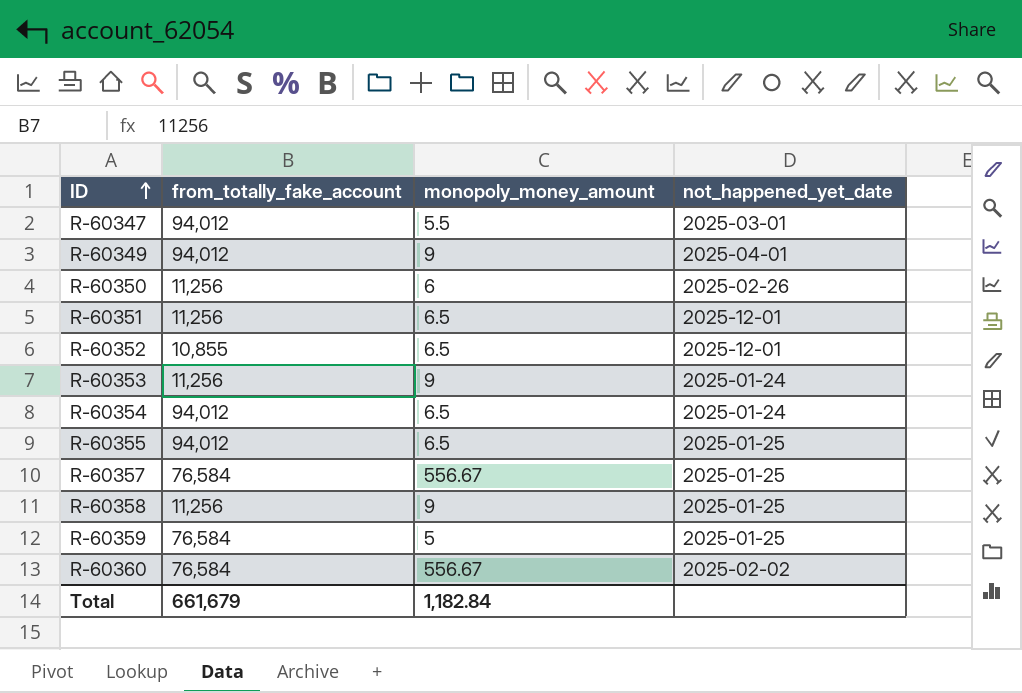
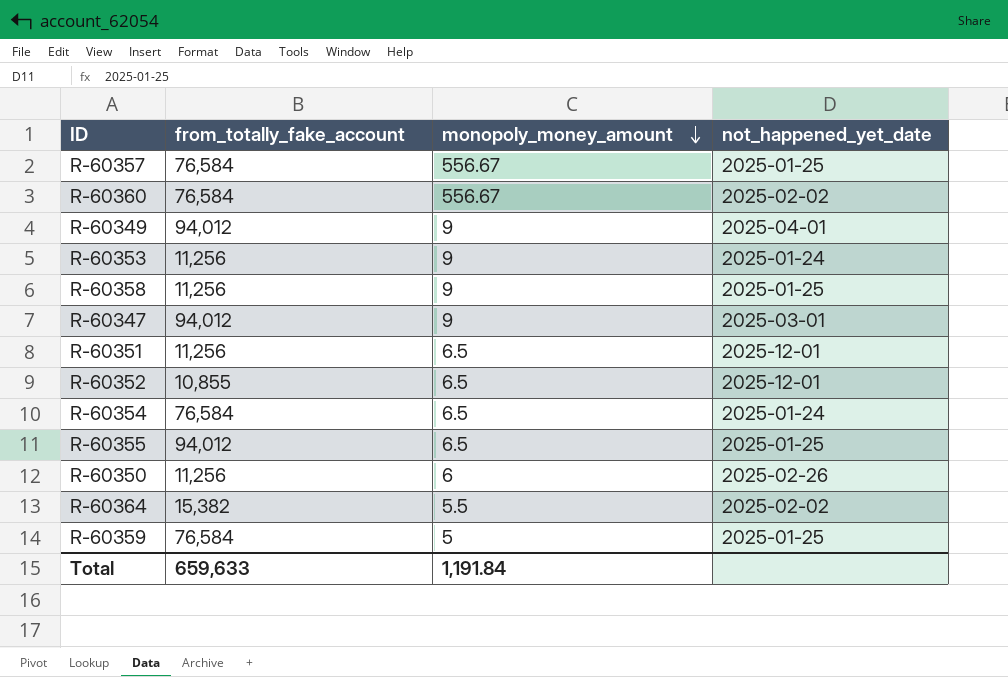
row order: ID ascending -> monopoly_money_amount descending
R-60347 | monopoly_money_amount: 5.5 -> 9
R-60354 | from_totally_fake_account: 94,012 -> 76,584
row R-60364: none -> 15,382 | 5.5 | 2025-02-02
Total | from_totally_fake_account: 661,679 -> 659,633
Total | monopoly_money_amount: 1,182.84 -> 1,191.84

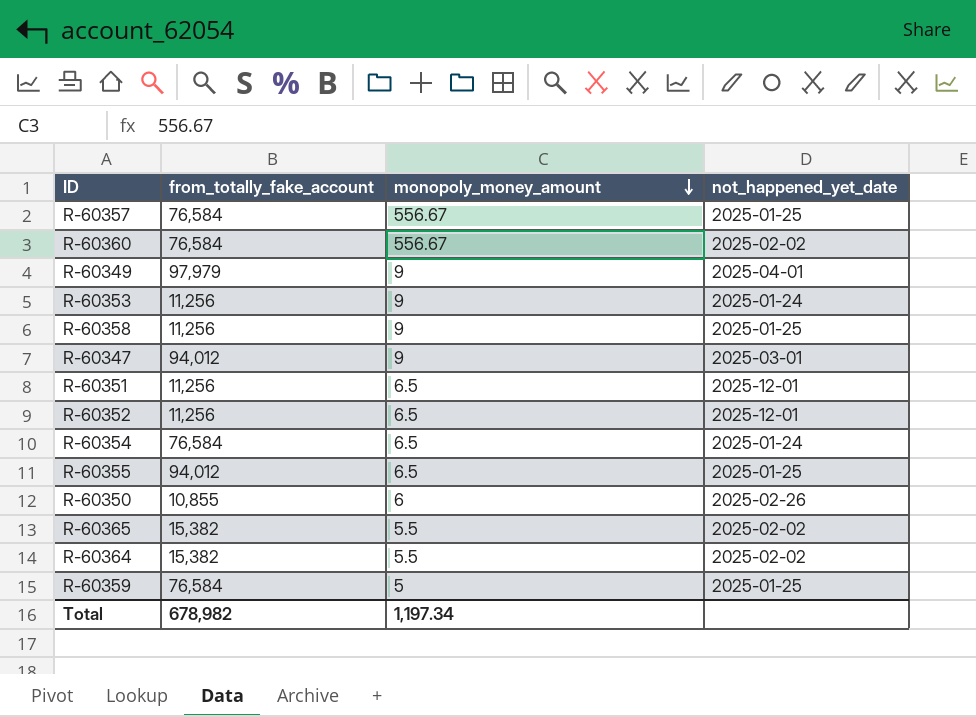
R-60349 | from_totally_fake_account: 94,012 -> 97,979
R-60352 | from_totally_fake_account: 10,855 -> 11,256
R-60350 | from_totally_fake_account: 11,256 -> 10,855
row R-60365: none -> 15,382 | 5.5 | 2025-02-02
Total | from_totally_fake_account: 659,633 -> 678,982
Total | monopoly_money_amount: 1,191.84 -> 1,197.34

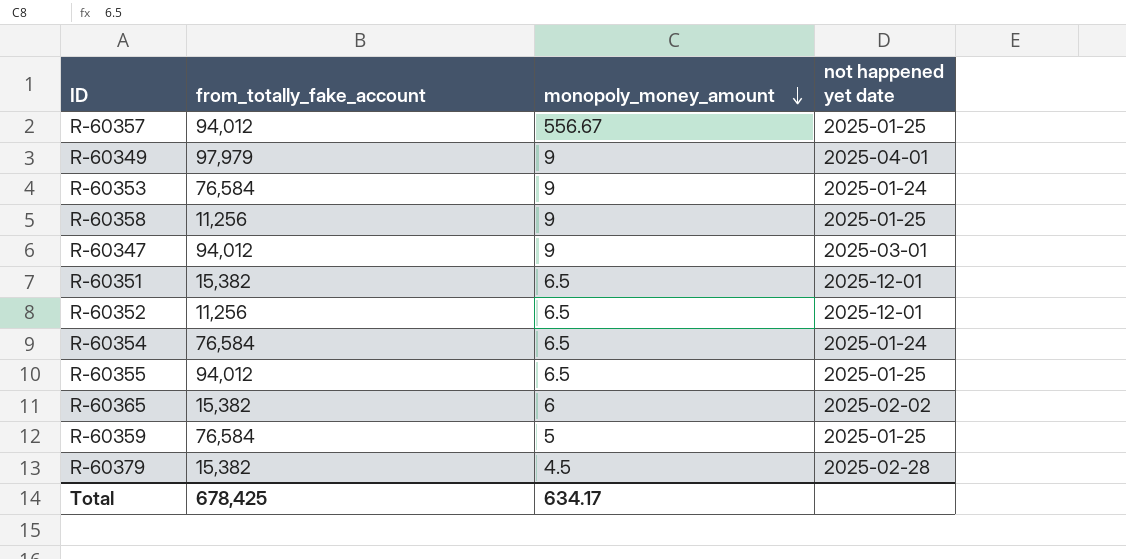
column name: not_happened_yet_date -> not happened yet date
row R-60360: 76,584 | 556.67 | 2025-02-02 -> none
row R-60350: 10,855 | 6 | 2025-02-26 -> none
row R-60364: 15,382 | 5.5 | 2025-02-02 -> none
R-60357 | from_totally_fake_account: 76,584 -> 94,012
R-60353 | from_totally_fake_account: 11,256 -> 76,584
R-60351 | from_totally_fake_account: 11,256 -> 15,382
R-60365 | monopoly_money_amount: 5.5 -> 6
row R-60379: none -> 15,382 | 4.5 | 2025-02-28
Total | from_totally_fake_account: 678,982 -> 678,425
Total | monopoly_money_amount: 1,197.34 -> 634.17

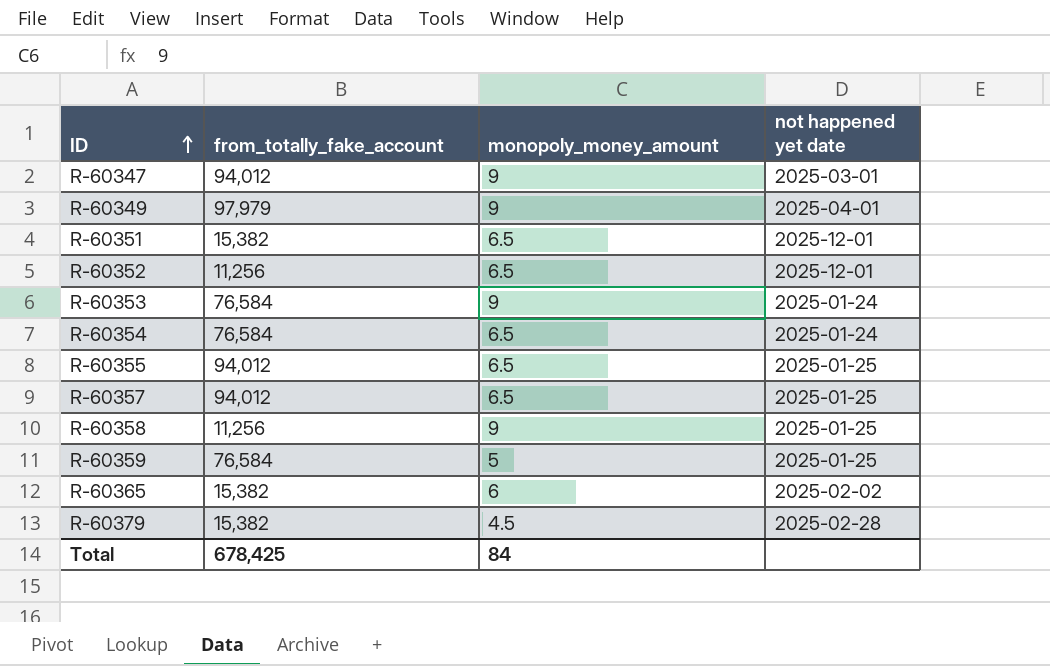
row order: monopoly_money_amount descending -> ID ascending
R-60357 | monopoly_money_amount: 556.67 -> 6.5
Total | monopoly_money_amount: 634.17 -> 84

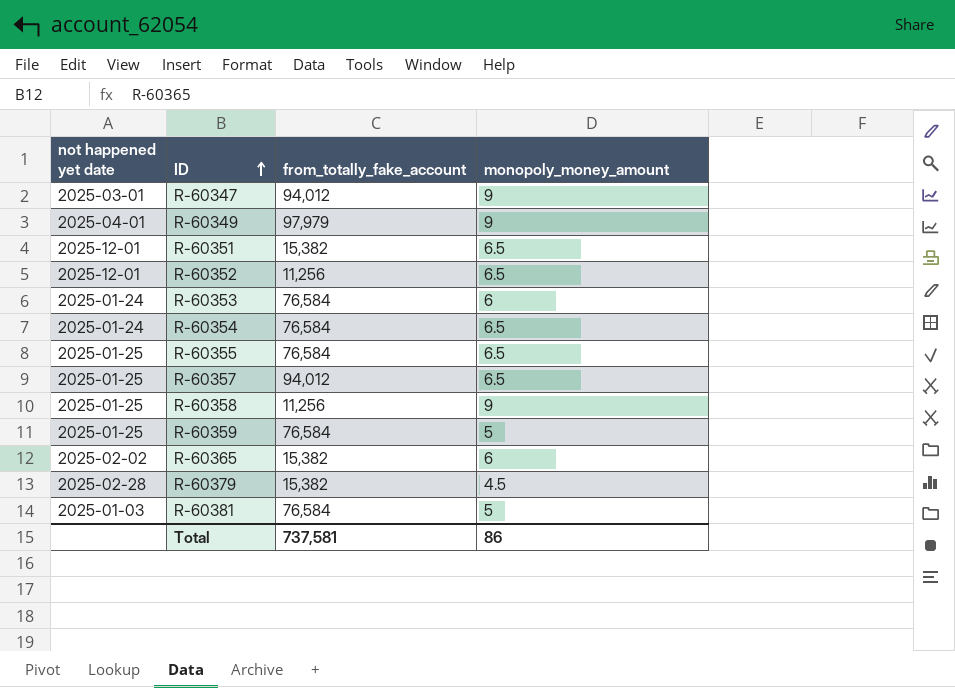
column not happened yet date | position: 4 -> 1
R-60353 | monopoly_money_amount: 9 -> 6
R-60355 | from_totally_fake_account: 94,012 -> 76,584
row R-60381: none -> 2025-01-03 | 76,584 | 5
Total | from_totally_fake_account: 678,425 -> 737,581
Total | monopoly_money_amount: 84 -> 86

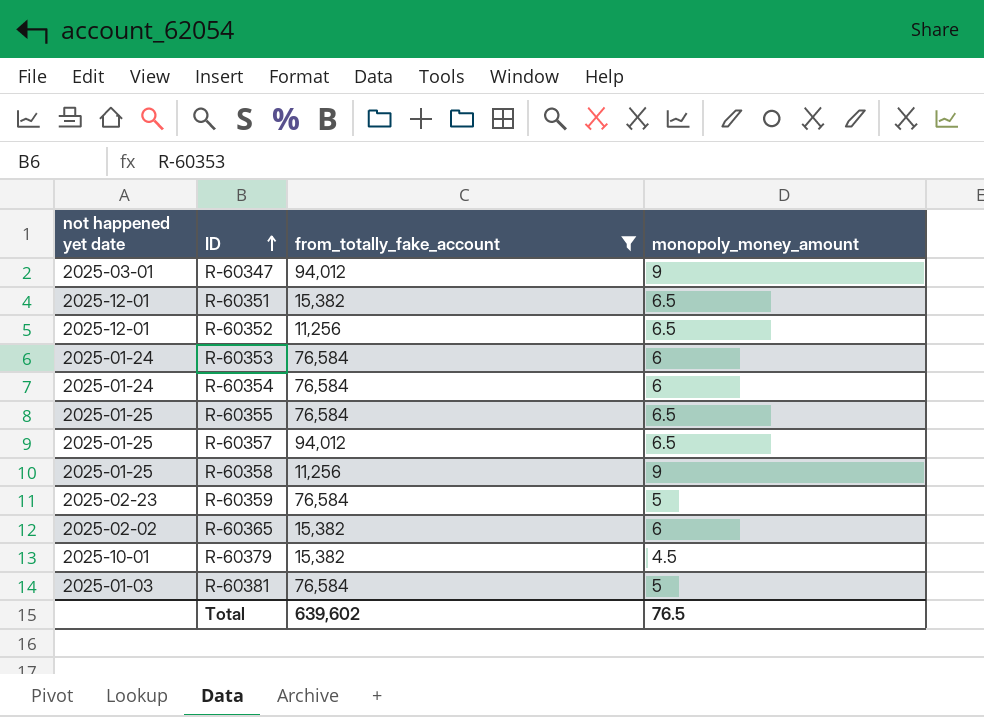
filter: none -> from_totally_fake_account != 97,979
R-60354 | monopoly_money_amount: 6.5 -> 6
R-60359 | not happened yet date: 2025-01-25 -> 2025-02-23
R-60379 | not happened yet date: 2025-02-28 -> 2025-10-01
Total | from_totally_fake_account: 737,581 -> 639,602
Total | monopoly_money_amount: 86 -> 76.5

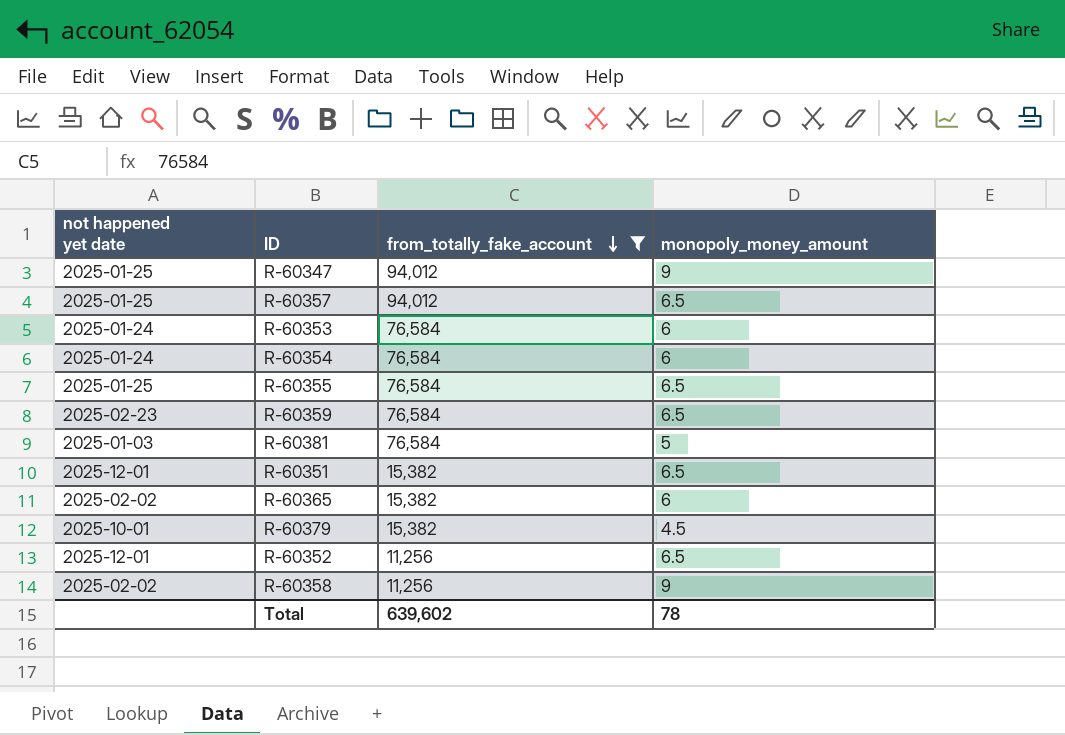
row order: ID ascending -> from_totally_fake_account descending
R-60347 | not happened yet date: 2025-03-01 -> 2025-01-25
R-60359 | monopoly_money_amount: 5 -> 6.5
R-60358 | not happened yet date: 2025-01-25 -> 2025-02-02
Total | monopoly_money_amount: 76.5 -> 78

